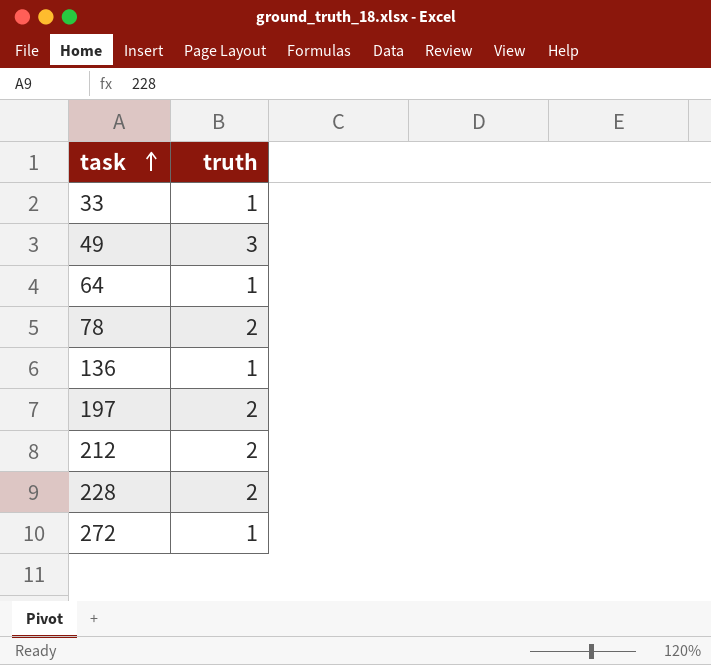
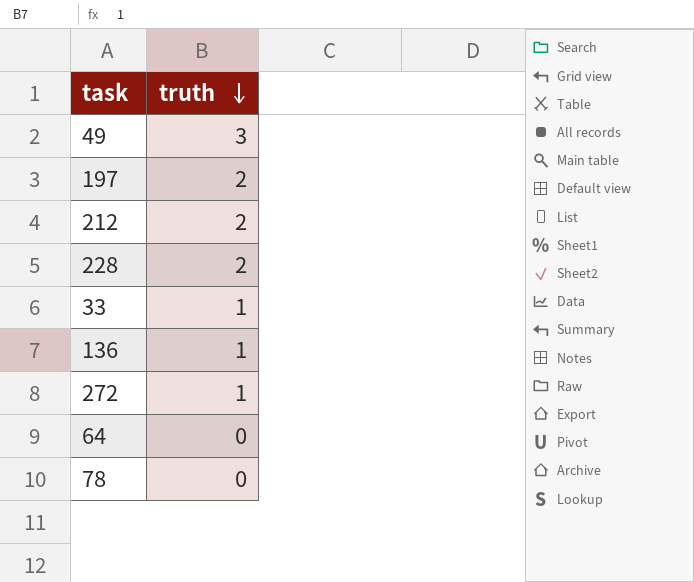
row order: task ascending -> truth descending
64 | truth: 1 -> 0
78 | truth: 2 -> 0

